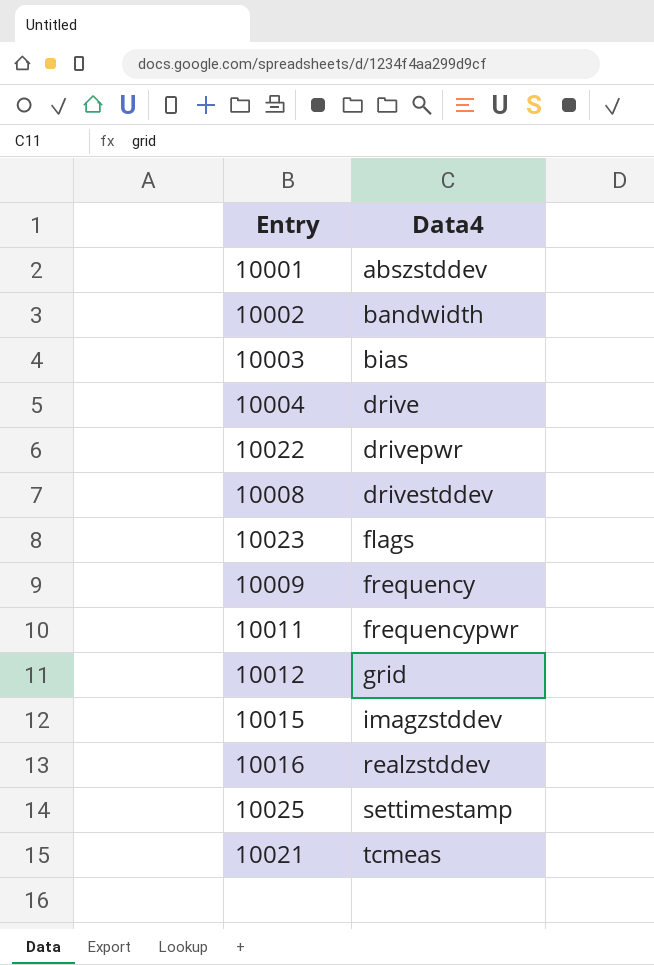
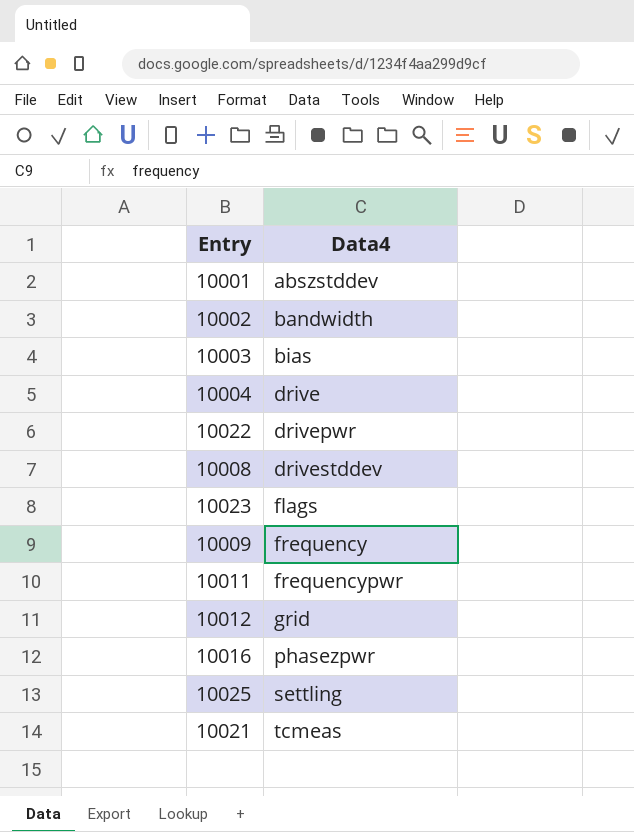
row 10015: imagzstddev -> none
10016 | Data4: realzstddev -> phasezpwr
10025 | Data4: settimestamp -> settling

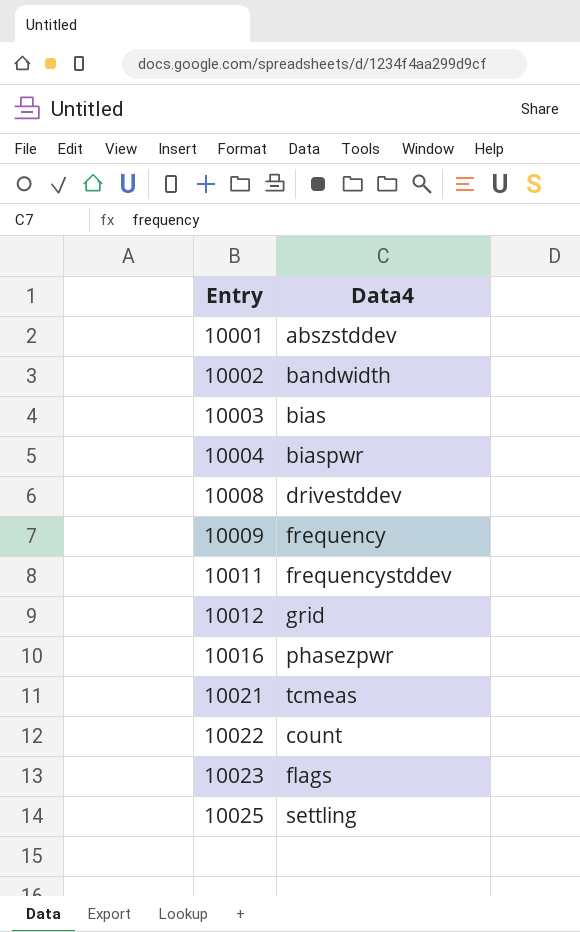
row order: Data4 ascending -> Entry ascending
10004 | Data4: drive -> biaspwr
10011 | Data4: frequencypwr -> frequencystddev
10022 | Data4: drivepwr -> count

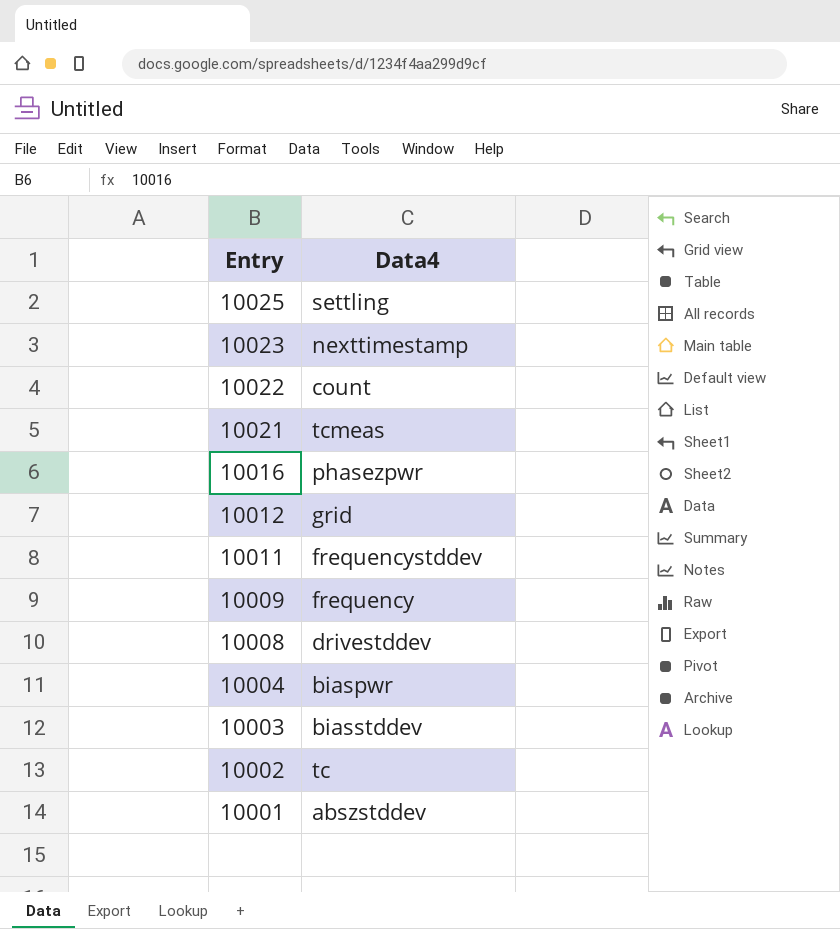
row order: Entry ascending -> Entry descending
10023 | Data4: flags -> nexttimestamp
10003 | Data4: bias -> biasstddev
10002 | Data4: bandwidth -> tc

